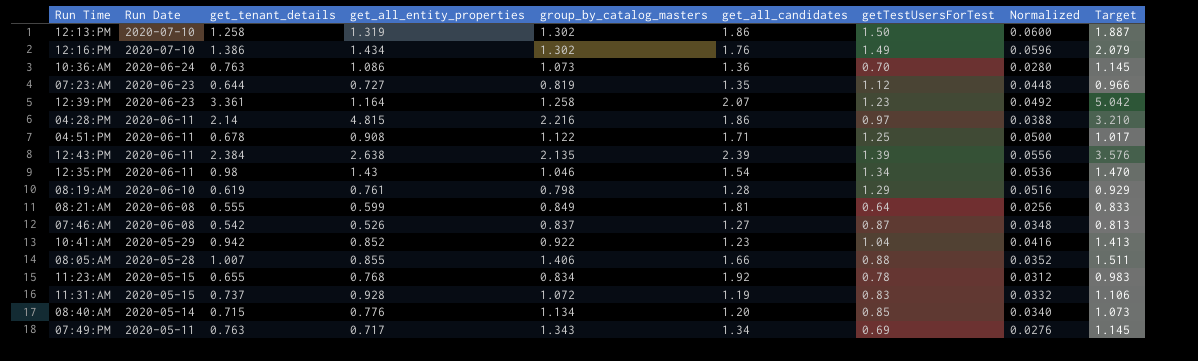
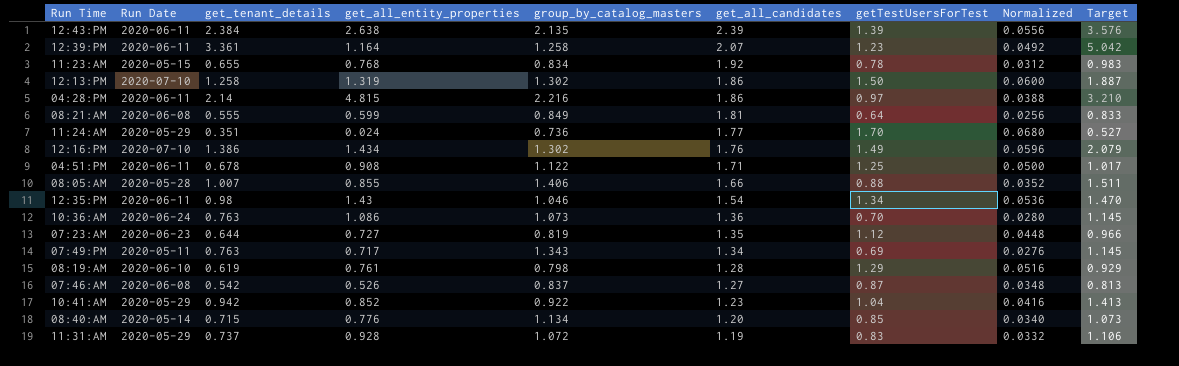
row order: Run Date descending -> get_all_candidates descending
12:39:PM | Run Date: 2020-06-23 -> 2020-06-11
row 11:24:AM: none -> 2020-05-29 | 0.351 | 0.024 | 0.736 | 1.77 | 1.70 | 0.0680 | 0.527
11:31:AM | Run Date: 2020-05-15 -> 2020-05-29

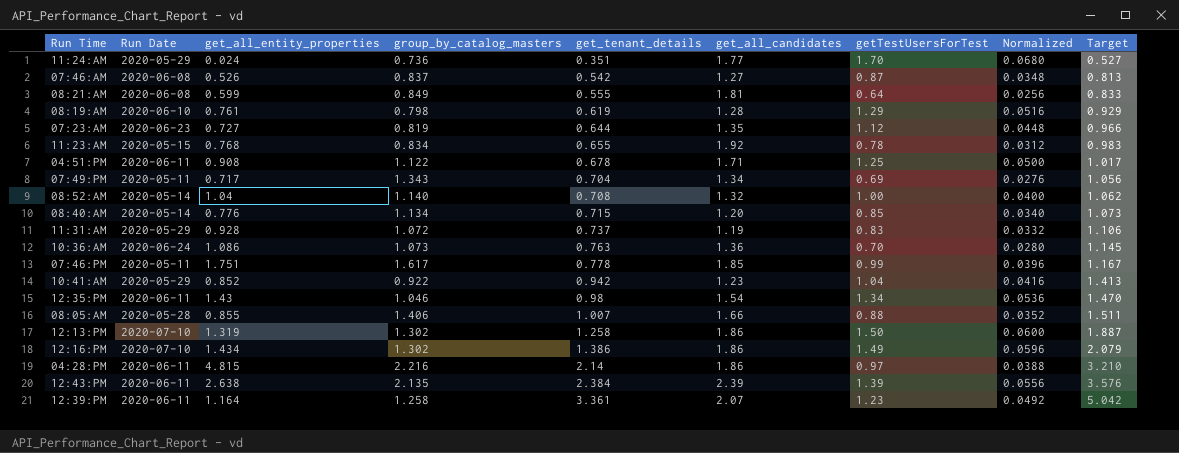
row order: get_all_candidates descending -> get_tenant_details ascending
column get_tenant_details | position: 3 -> 5
07:49:PM | get_tenant_details: 0.763 -> 0.704
07:49:PM | Target: 1.145 -> 1.056
row 08:52:AM: none -> 2020-05-14 | 1.04 | 1.140 | 0.708 | 1.32 | 1.00 | 0.0400 | 1.062
row 07:46:PM: none -> 2020-05-11 | 1.751 | 1.617 | 0.778 | 1.85 | 0.99 | 0.0396 | 1.167
12:16:PM | get_all_candidates: 1.76 -> 1.86

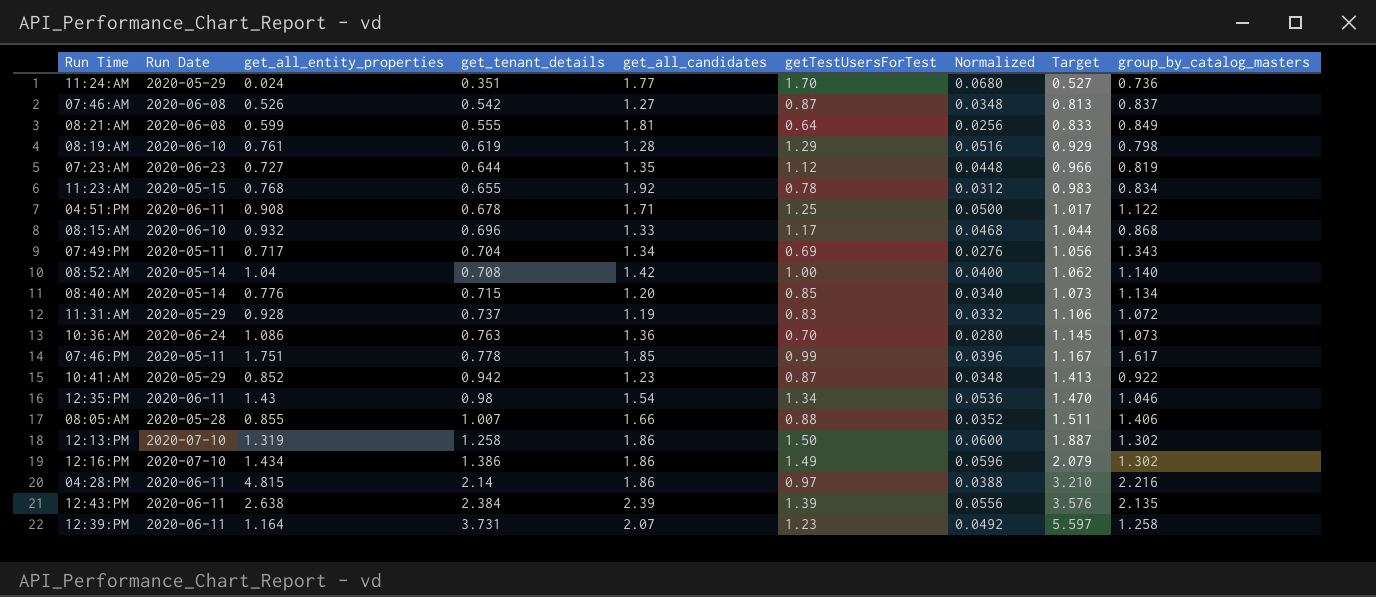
column group_by_catalog_masters | position: 4 -> 9
row 08:15:AM: none -> 2020-06-10 | 0.932 | 0.696 | 1.33 | 1.17 | 0.0468 | 1.044 | 0.868
08:52:AM | get_all_candidates: 1.32 -> 1.42
10:41:AM | getTestUsersForTest: 1.04 -> 0.87
10:41:AM | Normalized: 0.0416 -> 0.0348
12:39:PM | get_tenant_details: 3.361 -> 3.731
12:39:PM | Target: 5.042 -> 5.597

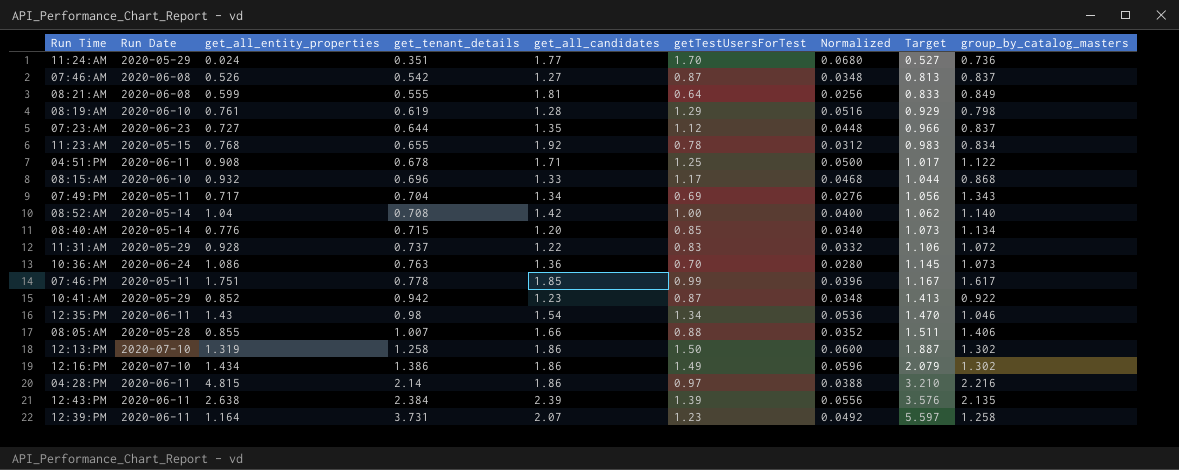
07:23:AM | group_by_catalog_masters: 0.819 -> 0.837
11:31:AM | get_all_candidates: 1.19 -> 1.22

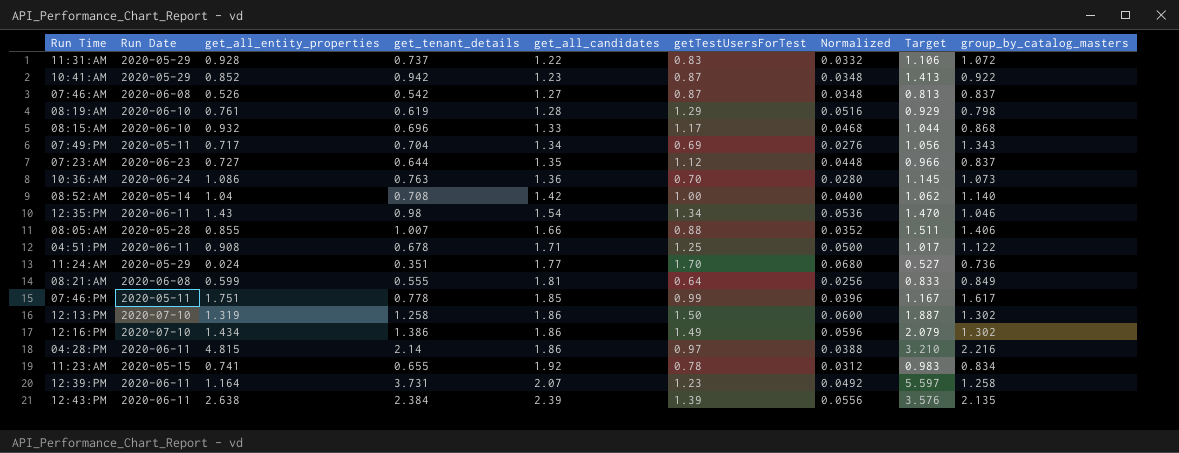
row order: get_tenant_details ascending -> get_all_candidates ascending
row 08:40:AM: 2020-05-14 | 0.776 | 0.715 | 1.20 | 0.85 | 0.0340 | 1.073 | 1.134 -> none
11:23:AM | get_all_entity_properties: 0.768 -> 0.741

